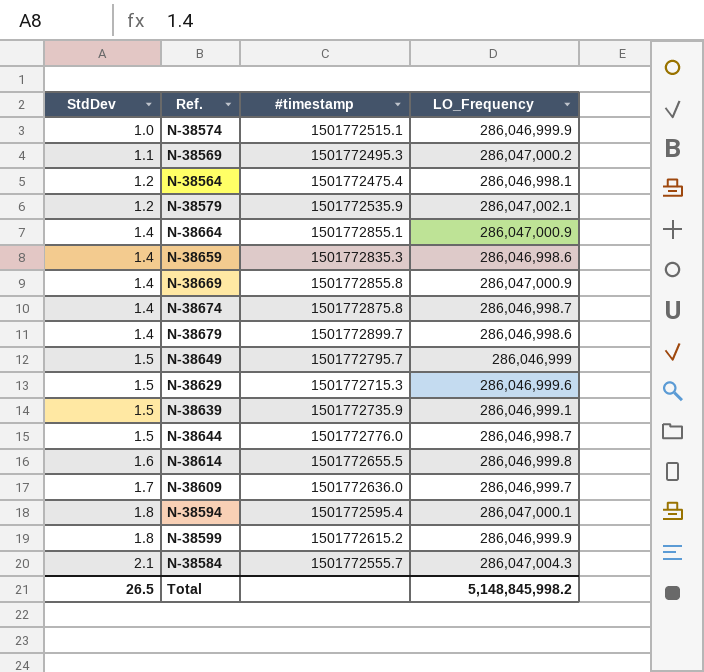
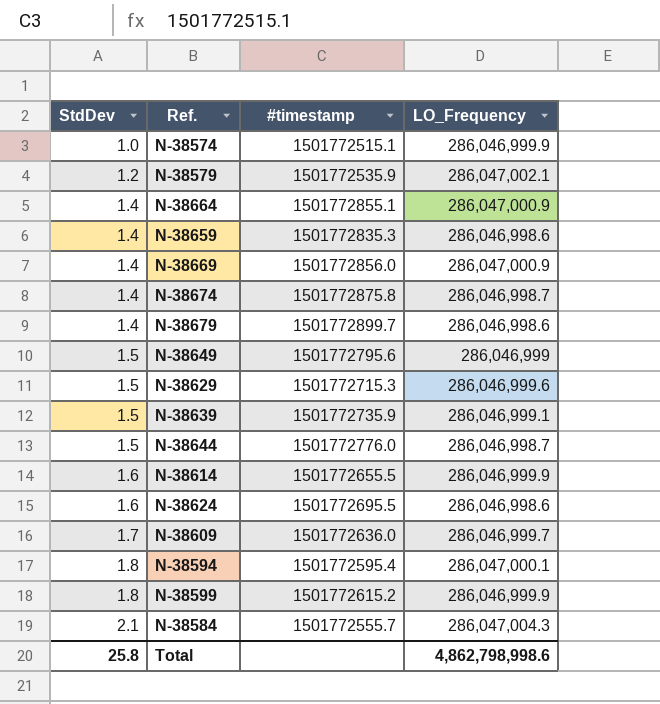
row N-38569: 1.1 | 1501772495.3 | 286,047,000.2 -> none
row N-38564: 1.2 | 1501772475.4 | 286,046,998.1 -> none
N-38669 | #timestamp: 1501772855.8 -> 1501772856.0
N-38649 | #timestamp: 1501772795.7 -> 1501772795.6
N-38614 | LO_Frequency: 286,046,999.8 -> 286,046,999.9
row N-38624: none -> 1.6 | 1501772695.5 | 286,046,998.6
Total | StdDev: 26.5 -> 25.8
Total | LO_Frequency: 5,148,845,998.2 -> 4,862,798,998.6

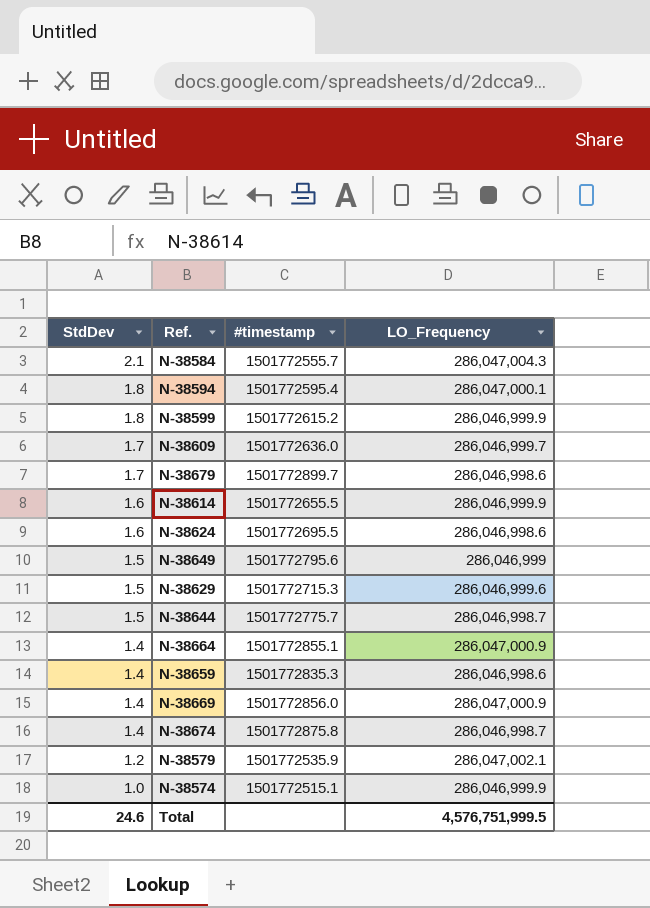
row order: StdDev ascending -> StdDev descending
row N-38639: 1.5 | 1501772735.9 | 286,046,999.1 -> none
N-38679 | StdDev: 1.4 -> 1.7
N-38644 | #timestamp: 1501772776.0 -> 1501772775.7
Total | StdDev: 25.8 -> 24.6
Total | LO_Frequency: 4,862,798,998.6 -> 4,576,751,999.5

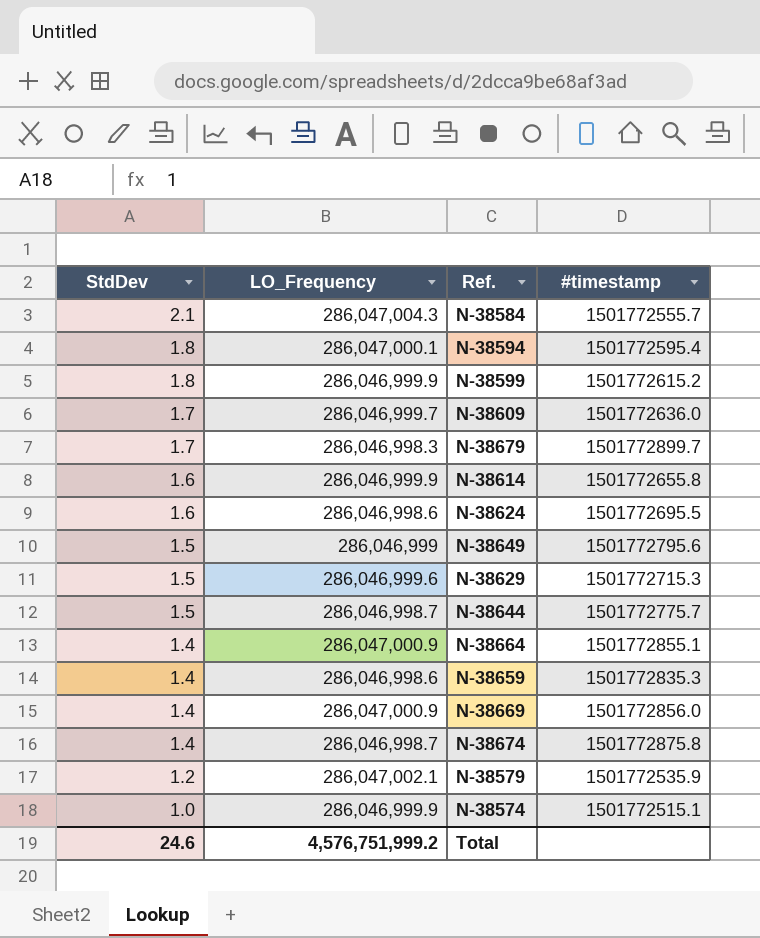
column LO_Frequency | position: 4 -> 2
N-38679 | LO_Frequency: 286,046,998.6 -> 286,046,998.3
N-38614 | #timestamp: 1501772655.5 -> 1501772655.8
Total | LO_Frequency: 4,576,751,999.5 -> 4,576,751,999.2

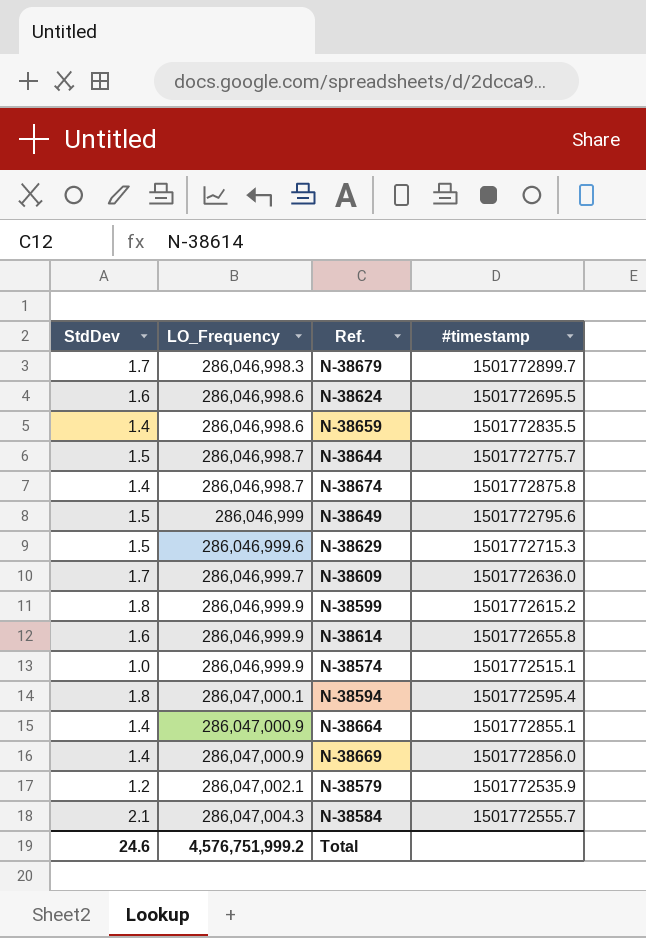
row order: StdDev descending -> LO_Frequency ascending
N-38659 | #timestamp: 1501772835.3 -> 1501772835.5

